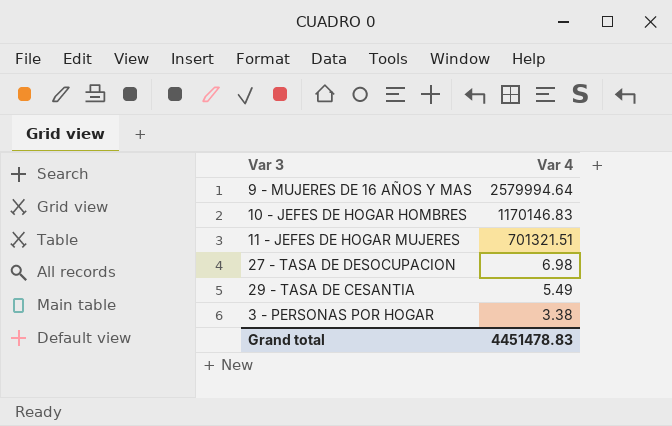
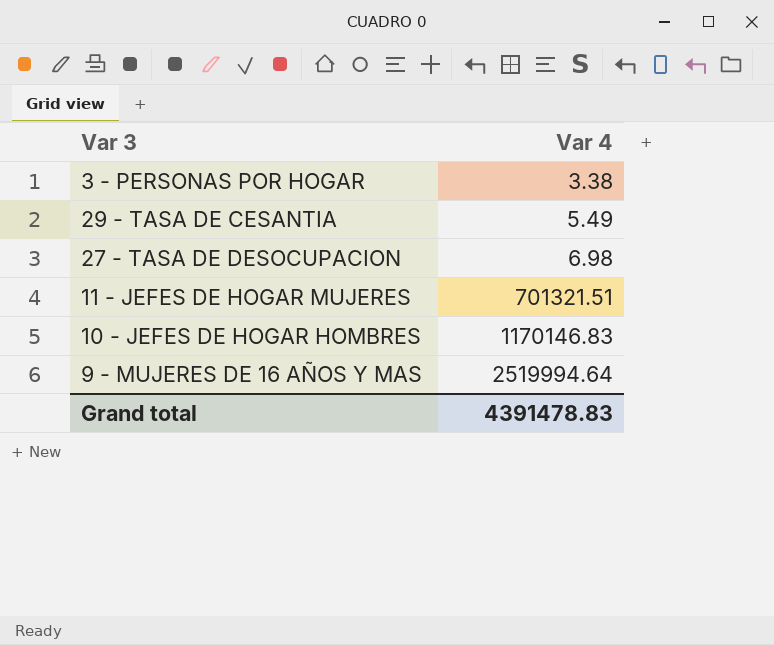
row order: Var 4 descending -> Var 4 ascending
9 - MUJERES DE 16 AÑOS Y MAS | Var 4: 2579994.64 -> 2519994.64
Grand total | Var 4: 4451478.83 -> 4391478.83

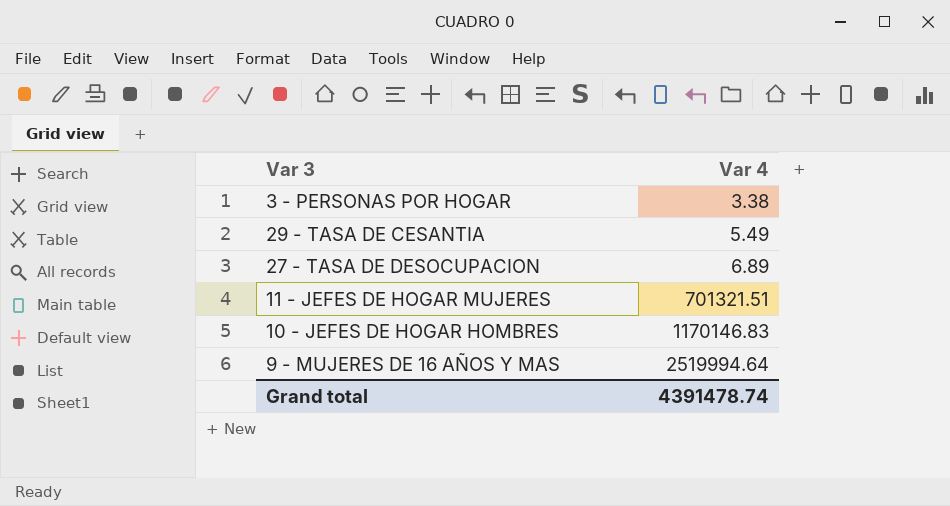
27 - TASA DE DESOCUPACION | Var 4: 6.98 -> 6.89
Grand total | Var 4: 4391478.83 -> 4391478.74

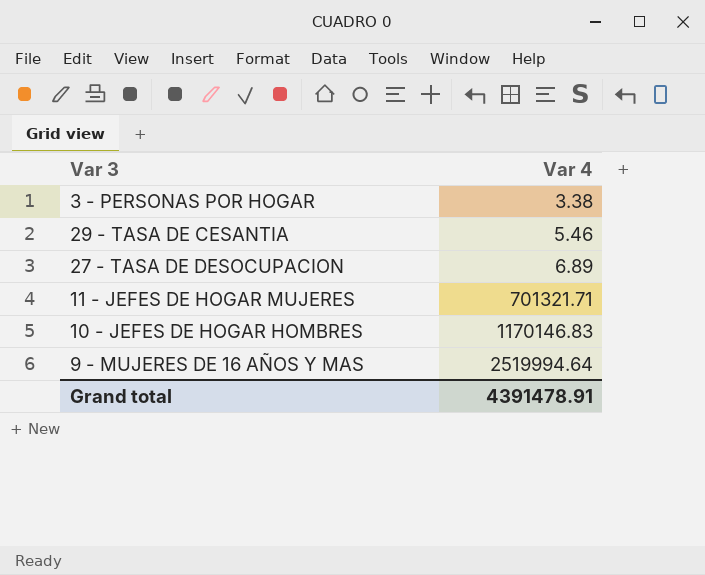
29 - TASA DE CESANTIA | Var 4: 5.49 -> 5.46
11 - JEFES DE HOGAR MUJERES | Var 4: 701321.51 -> 701321.71
Grand total | Var 4: 4391478.74 -> 4391478.91

